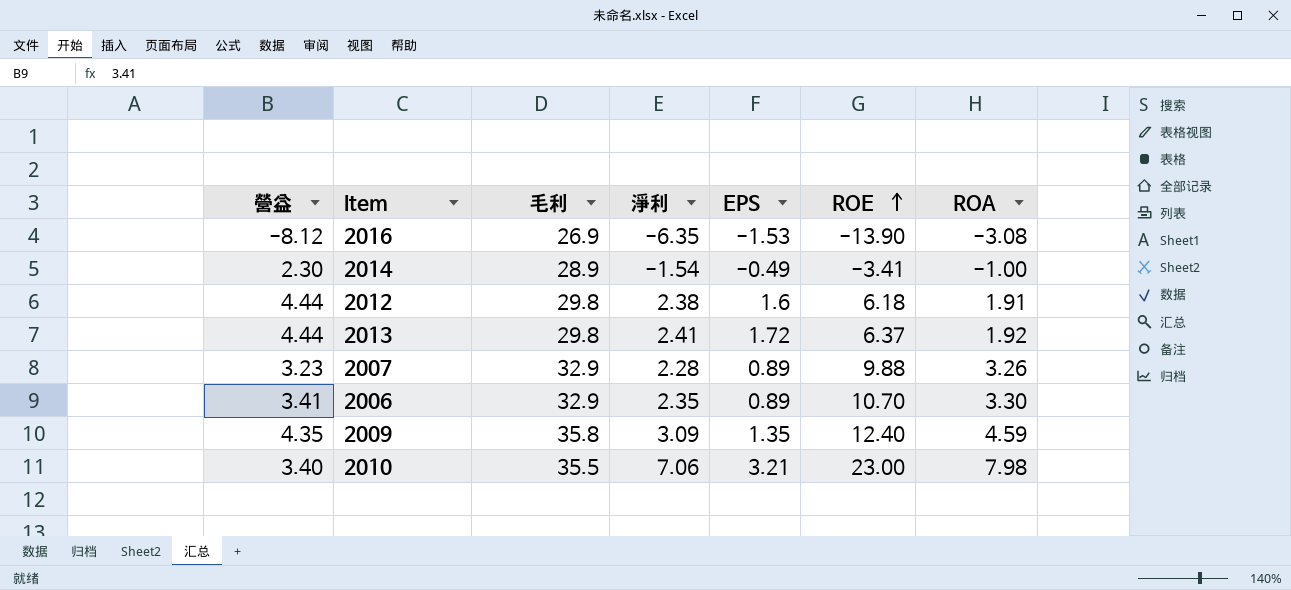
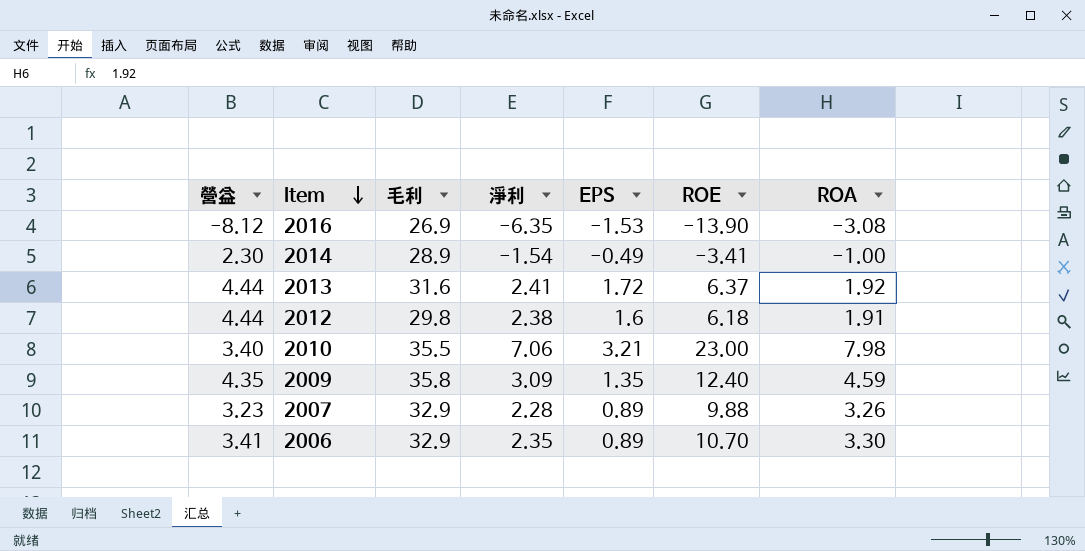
row order: ROE ascending -> Item descending
2013 | 毛利: 29.8 -> 31.6

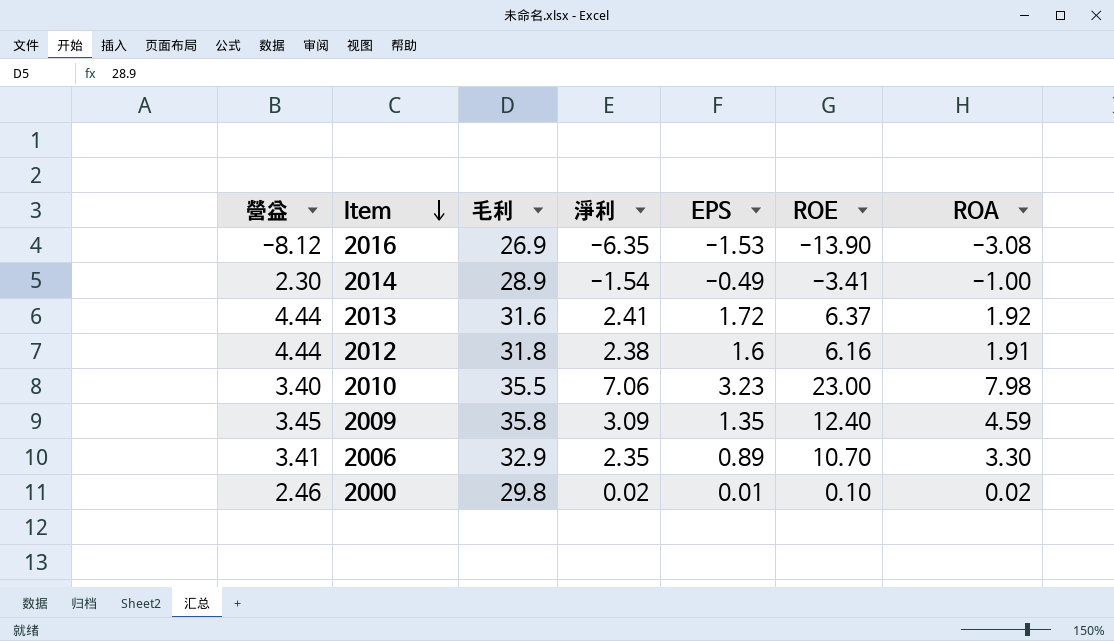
row 2007: 3.23 | 32.9 | 2.28 | 0.89 | 9.88 | 3.26 -> none
2012 | 毛利: 29.8 -> 31.8
2012 | ROE: 6.18 -> 6.16
2010 | EPS: 3.21 -> 3.23
2009 | 營益: 4.35 -> 3.45
row 2000: none -> 2.46 | 29.8 | 0.02 | 0.01 | 0.10 | 0.02

